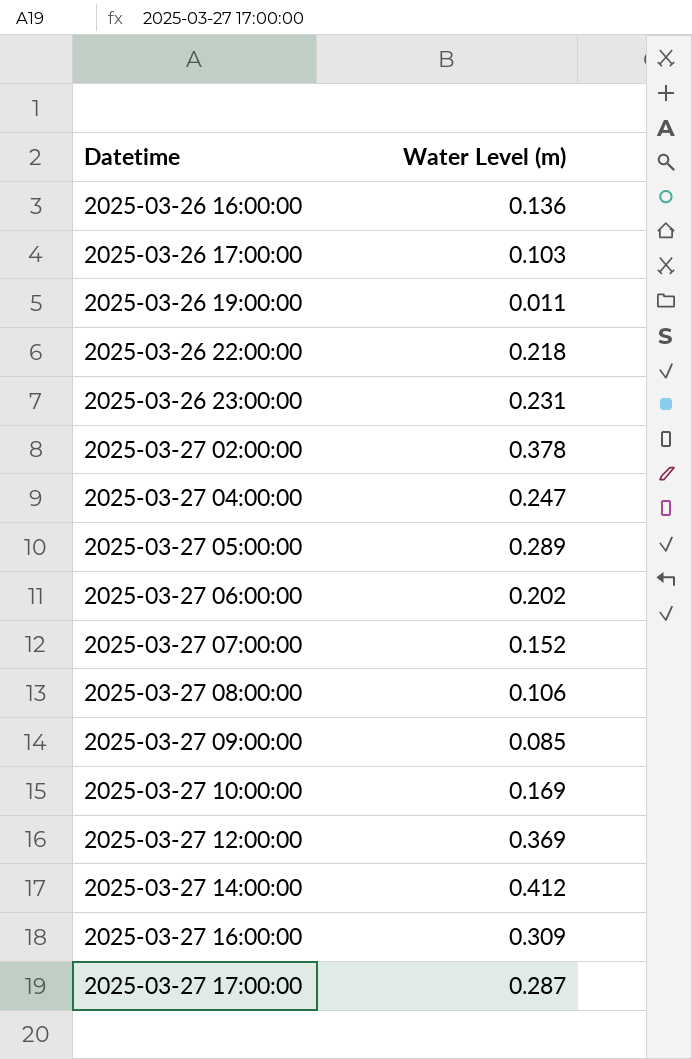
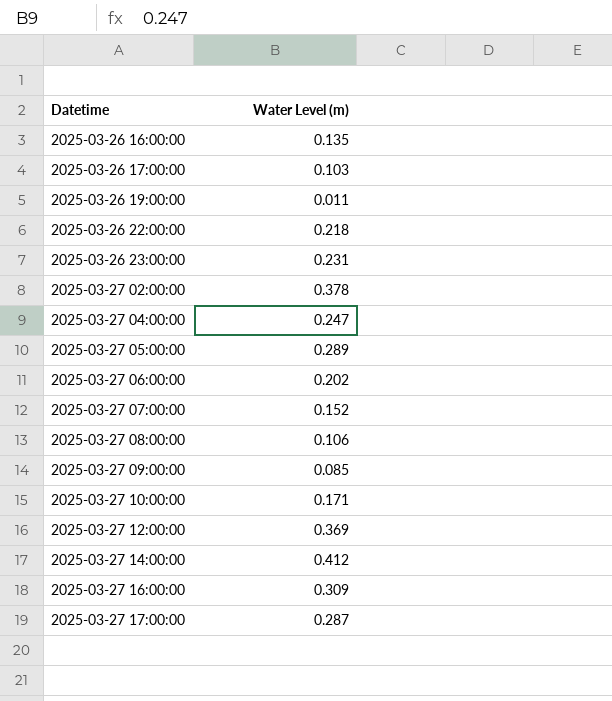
2025-03-26 16:00:00 | Water Level (m): 0.136 -> 0.135
2025-03-27 10:00:00 | Water Level (m): 0.169 -> 0.171

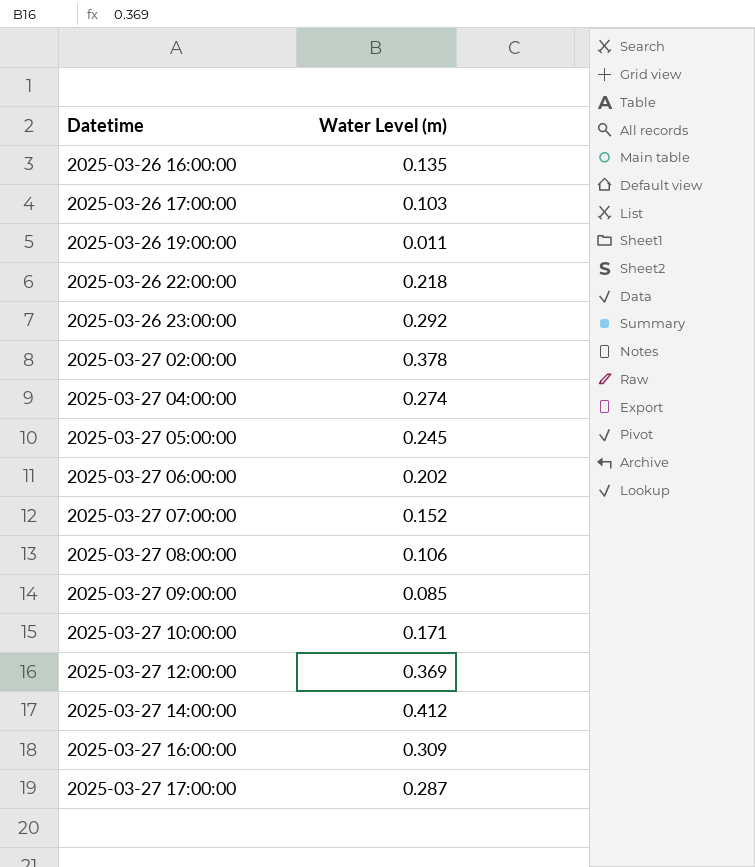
2025-03-26 23:00:00 | Water Level (m): 0.231 -> 0.292
2025-03-27 04:00:00 | Water Level (m): 0.247 -> 0.274
2025-03-27 05:00:00 | Water Level (m): 0.289 -> 0.245

